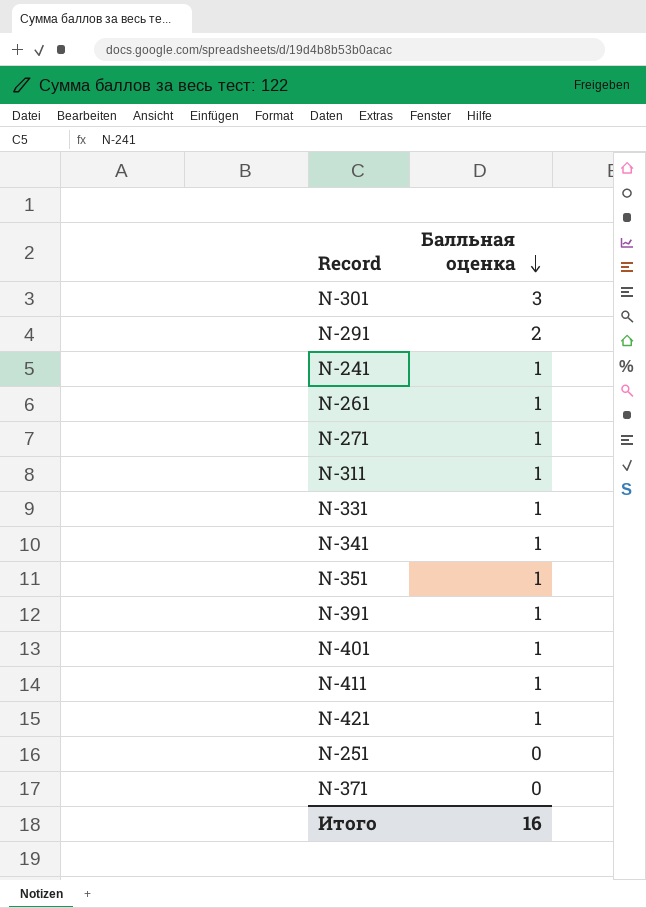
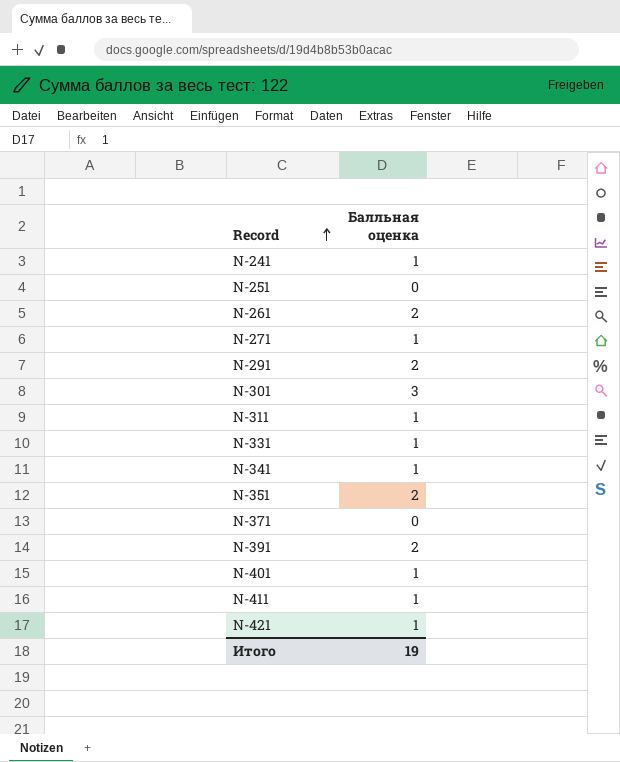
row order: Балльная оценка descending -> Record ascending
N-261 | Балльная оценка: 1 -> 2
N-351 | Балльная оценка: 1 -> 2
N-391 | Балльная оценка: 1 -> 2
Итого | Балльная оценка: 16 -> 19

